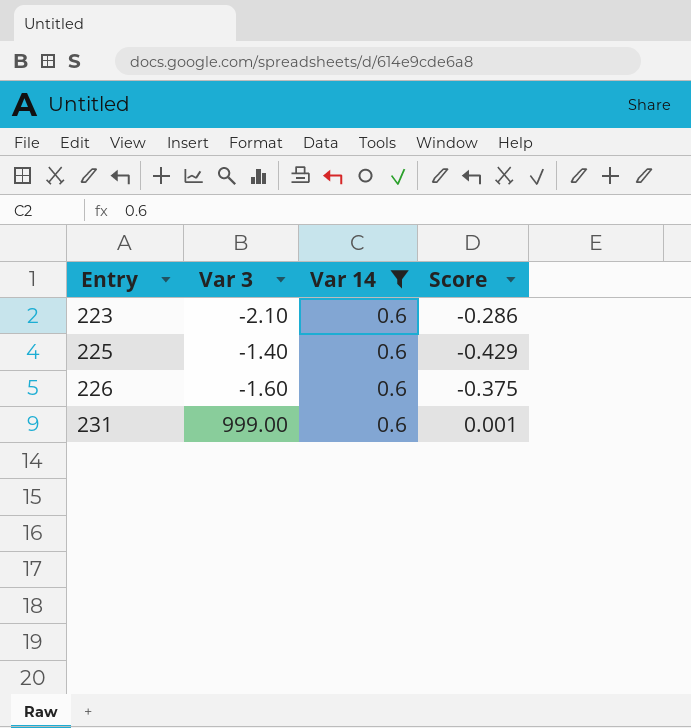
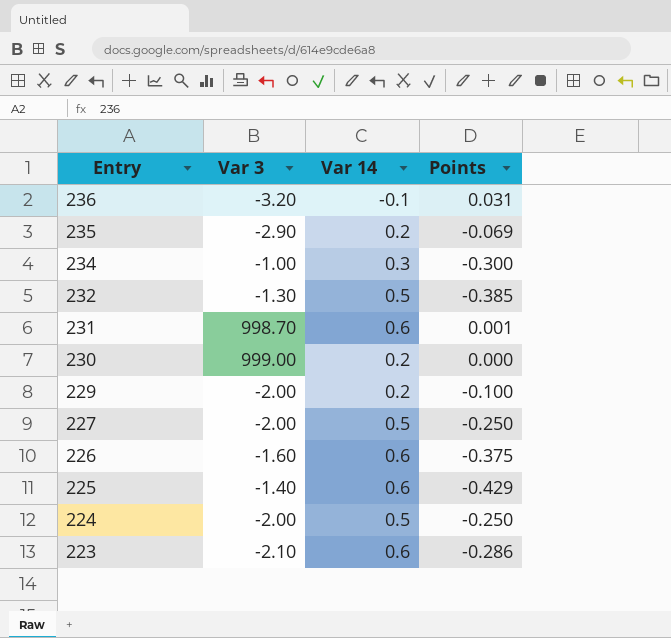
filter: Var 14 = 0.6 -> none
row order: Entry ascending -> Entry descending
column name: Score -> Points
231 | Var 3: 999.00 -> 998.70

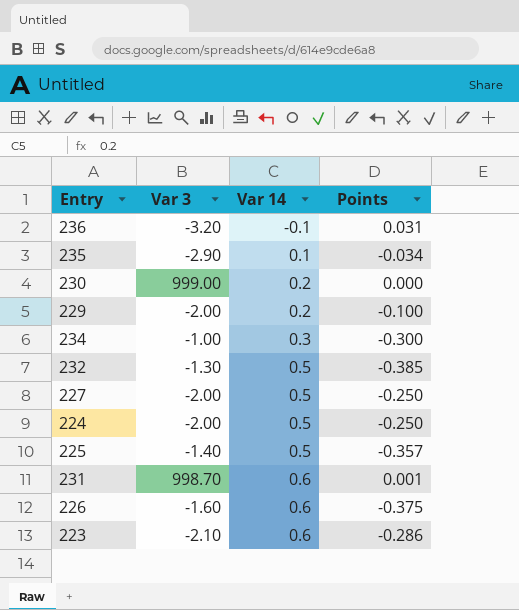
row order: Entry descending -> Var 14 ascending
235 | Var 14: 0.2 -> 0.1
235 | Points: -0.069 -> -0.034
225 | Var 14: 0.6 -> 0.5
225 | Points: -0.429 -> -0.357

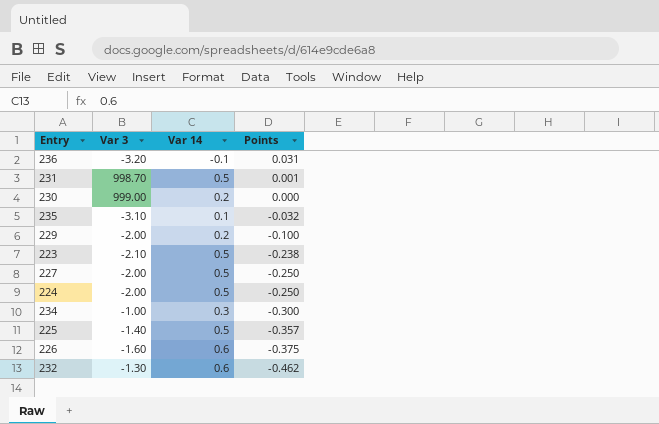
row order: Var 14 ascending -> Points descending
231 | Var 14: 0.6 -> 0.5
235 | Var 3: -2.90 -> -3.10
235 | Points: -0.034 -> -0.032
223 | Var 14: 0.6 -> 0.5
223 | Points: -0.286 -> -0.238
232 | Var 14: 0.5 -> 0.6
232 | Points: -0.385 -> -0.462

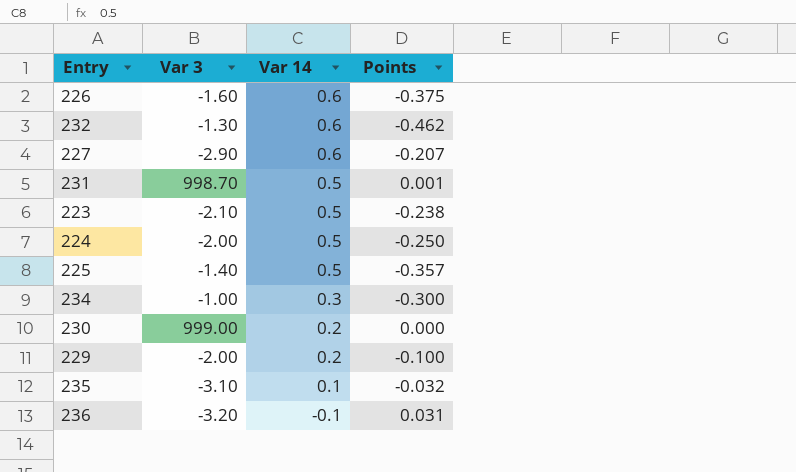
row order: Points descending -> Var 14 descending
227 | Var 3: -2.00 -> -2.90
227 | Var 14: 0.5 -> 0.6
227 | Points: -0.250 -> -0.207

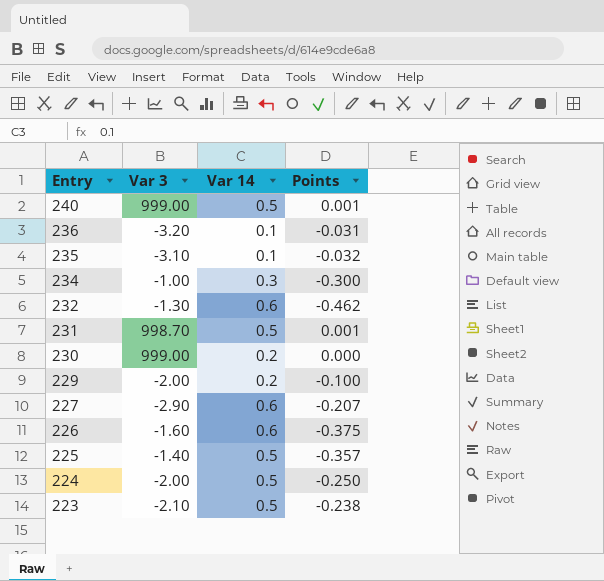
row order: Var 14 descending -> Entry descending
row 240: none -> 999.00 | 0.5 | 0.001
236 | Var 14: -0.1 -> 0.1
236 | Points: 0.031 -> -0.031

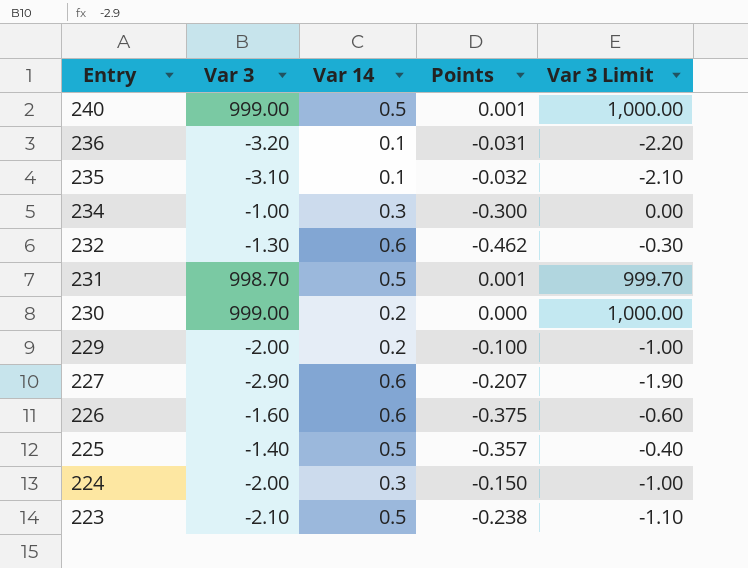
column Var 3 Limit | formula: none -> [Var 3] + 1
224 | Var 14: 0.5 -> 0.3
224 | Points: -0.250 -> -0.150

